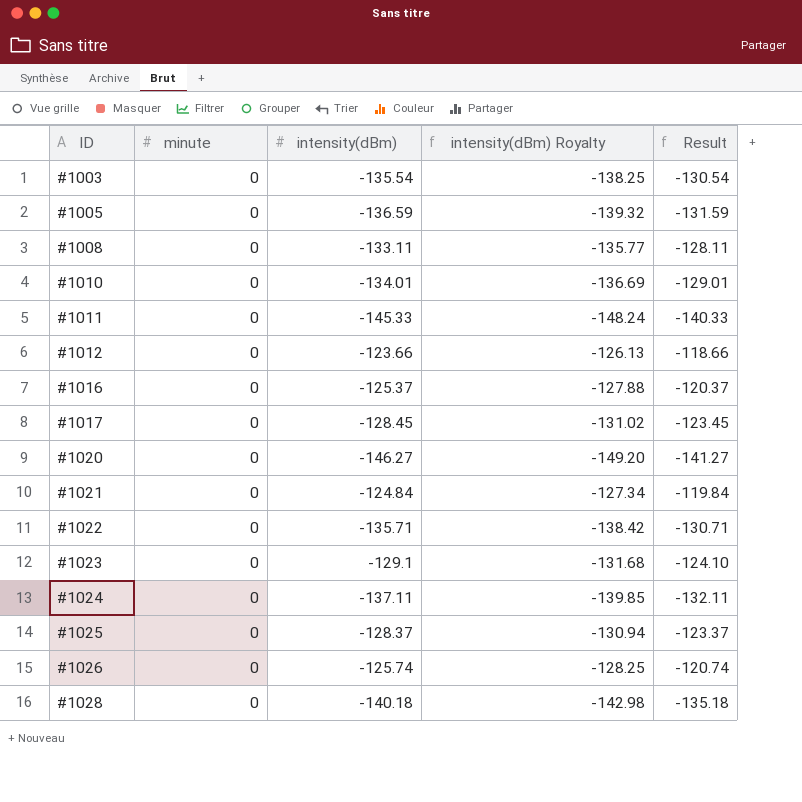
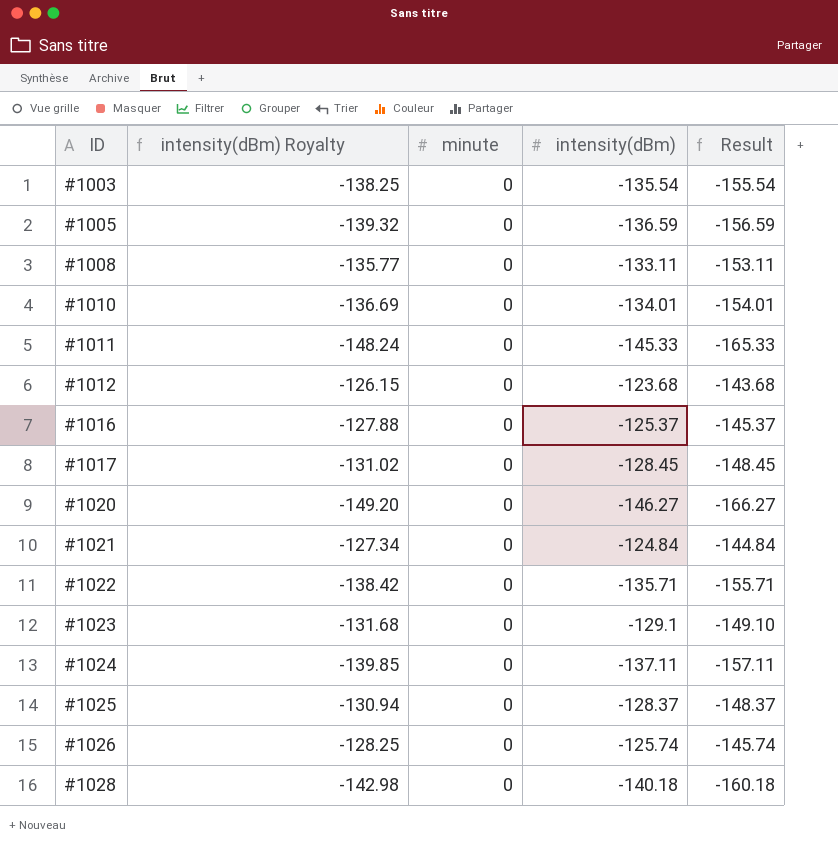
column intensity(dBm) Royalty | position: 4 -> 2
column Result | formula: [intensity(dBm)] + 5 -> [intensity(dBm)] - 20
#1012 | intensity(dBm) Royalty: -126.13 -> -126.15
#1012 | intensity(dBm): -123.66 -> -123.68

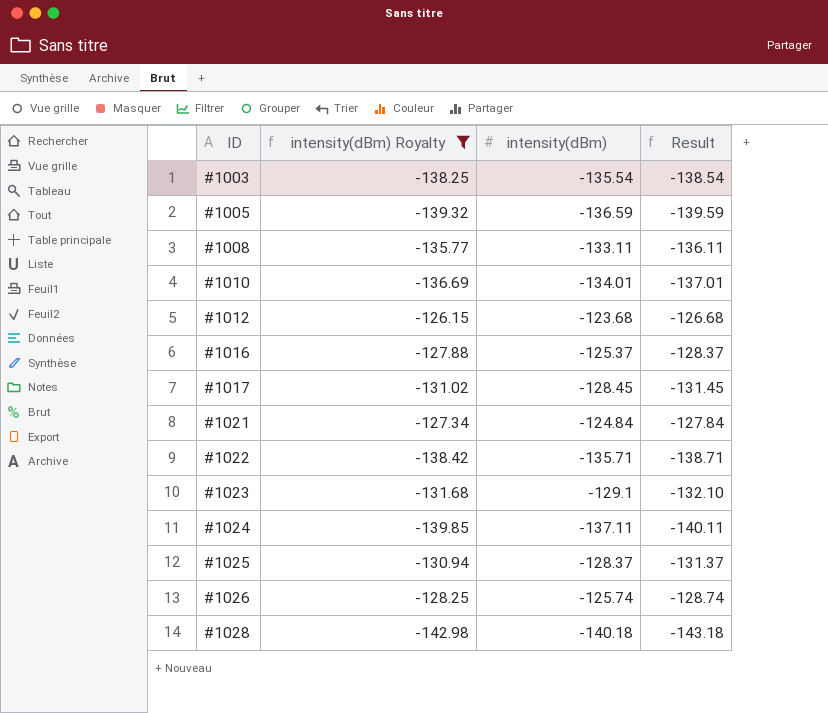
filter: none -> intensity(dBm) Royalty >= -142.98
column minute | position: 3 -> none
column Result | formula: [intensity(dBm)] - 20 -> [intensity(dBm)] - 3

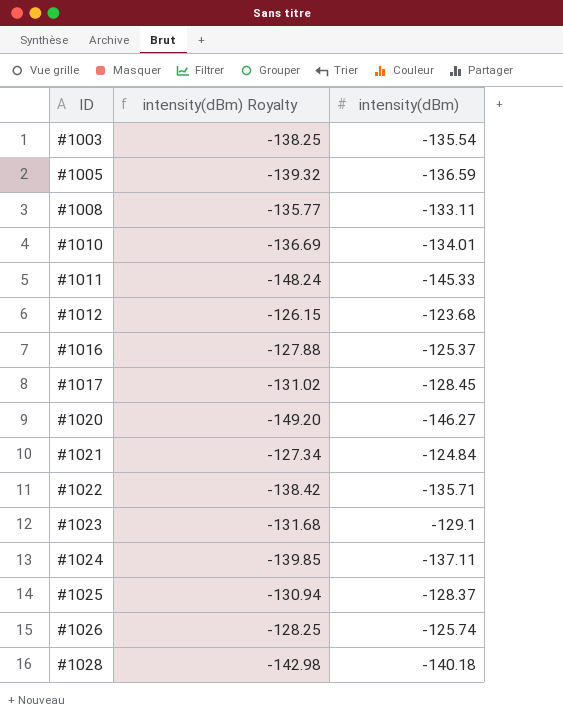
filter: intensity(dBm) Royalty >= -142.98 -> none
column Result | formula: [intensity(dBm)] - 3 -> none

